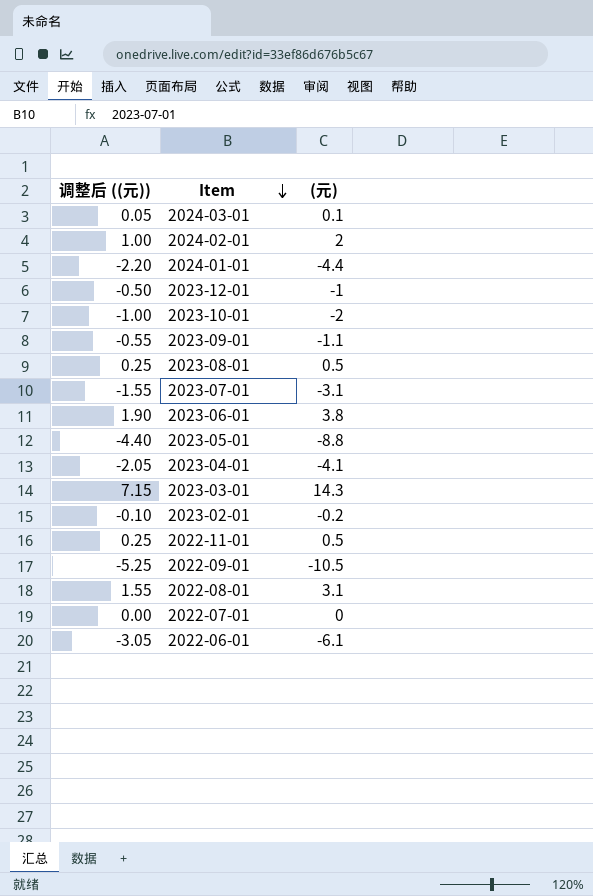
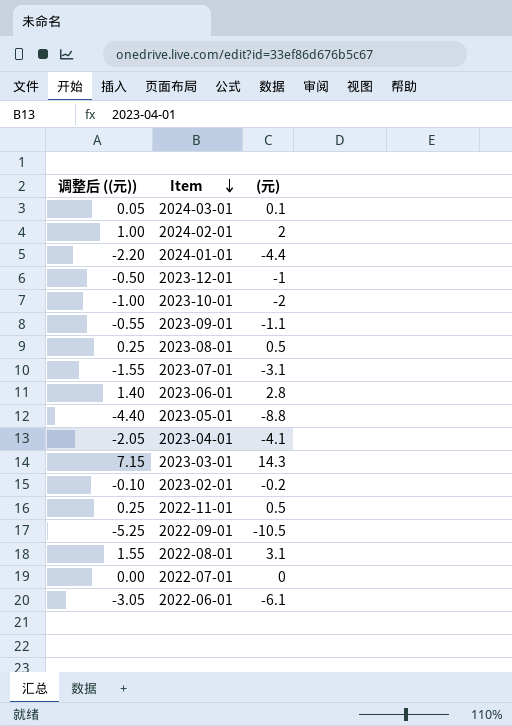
2023-06-01 | 调整后 ((元)): 1.90 -> 1.40
2023-06-01 | (元): 3.8 -> 2.8

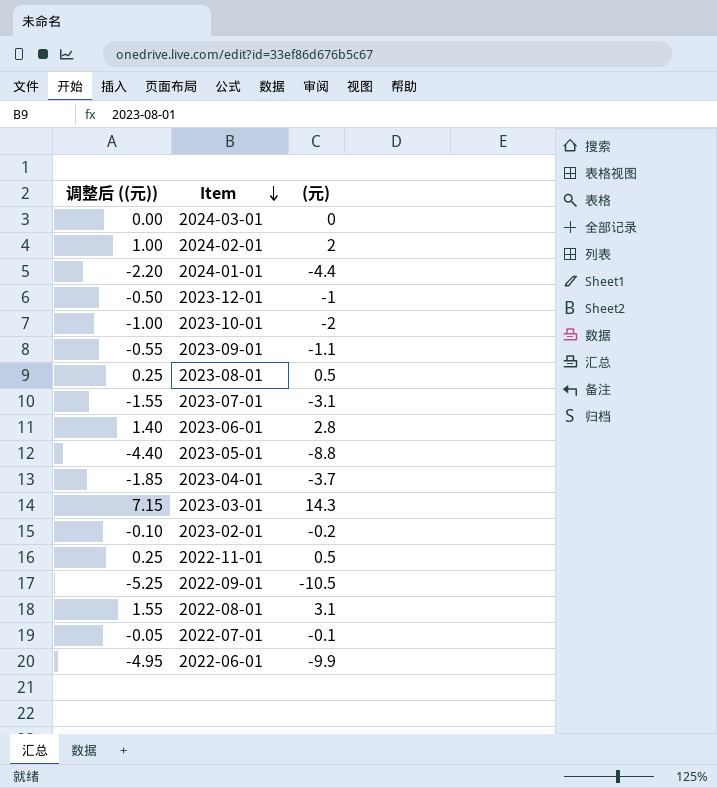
2024-03-01 | 调整后 ((元)): 0.05 -> 0.00
2024-03-01 | (元): 0.1 -> 0
2023-04-01 | 调整后 ((元)): -2.05 -> -1.85
2023-04-01 | (元): -4.1 -> -3.7
2022-07-01 | 调整后 ((元)): 0.00 -> -0.05
2022-07-01 | (元): 0 -> -0.1
2022-06-01 | 调整后 ((元)): -3.05 -> -4.95
2022-06-01 | (元): -6.1 -> -9.9

